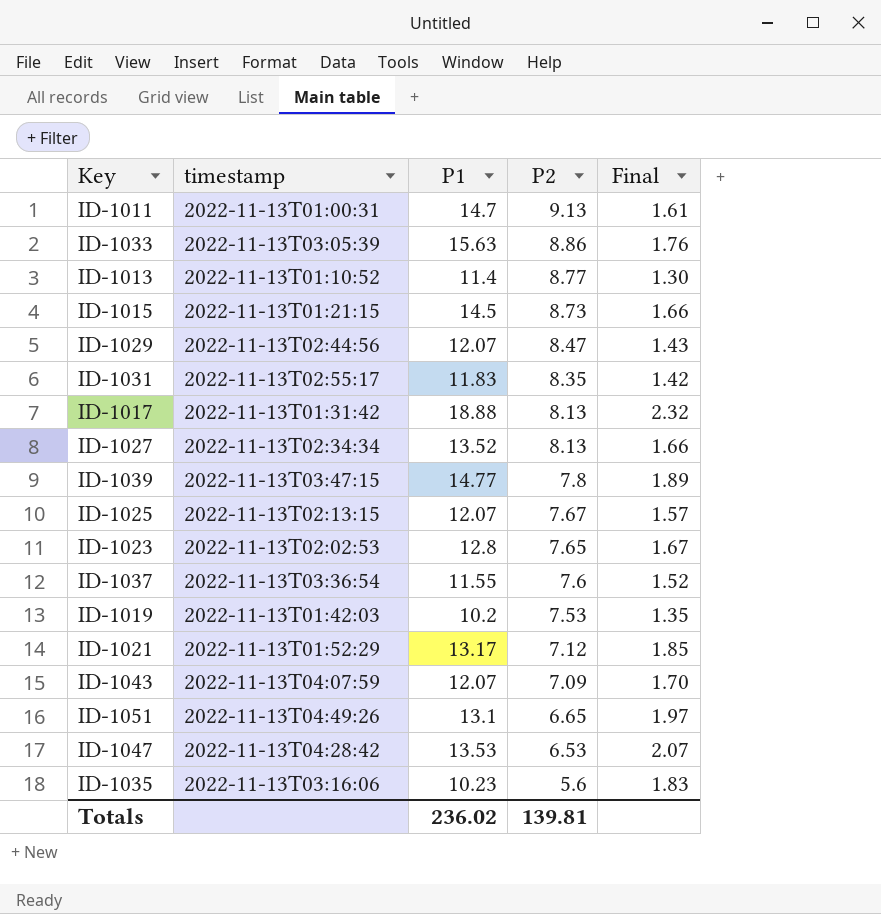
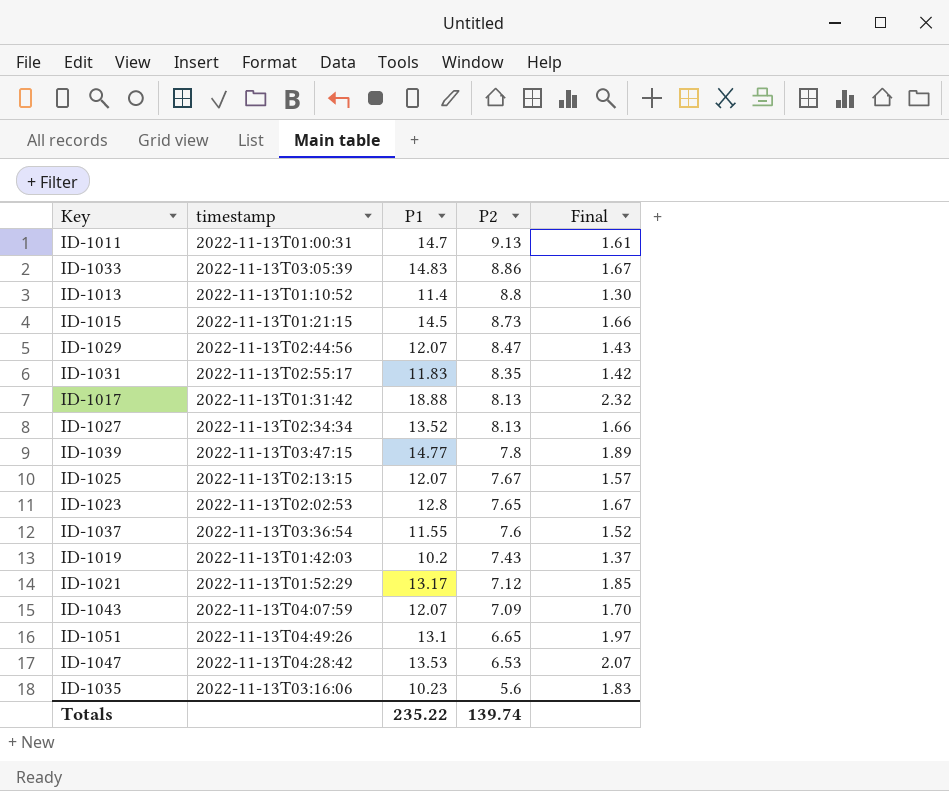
ID-1033 | P1: 15.63 -> 14.83
ID-1033 | Final: 1.76 -> 1.67
ID-1013 | P2: 8.77 -> 8.8
ID-1019 | P2: 7.53 -> 7.43
ID-1019 | Final: 1.35 -> 1.37
Totals | P1: 236.02 -> 235.22
Totals | P2: 139.81 -> 139.74

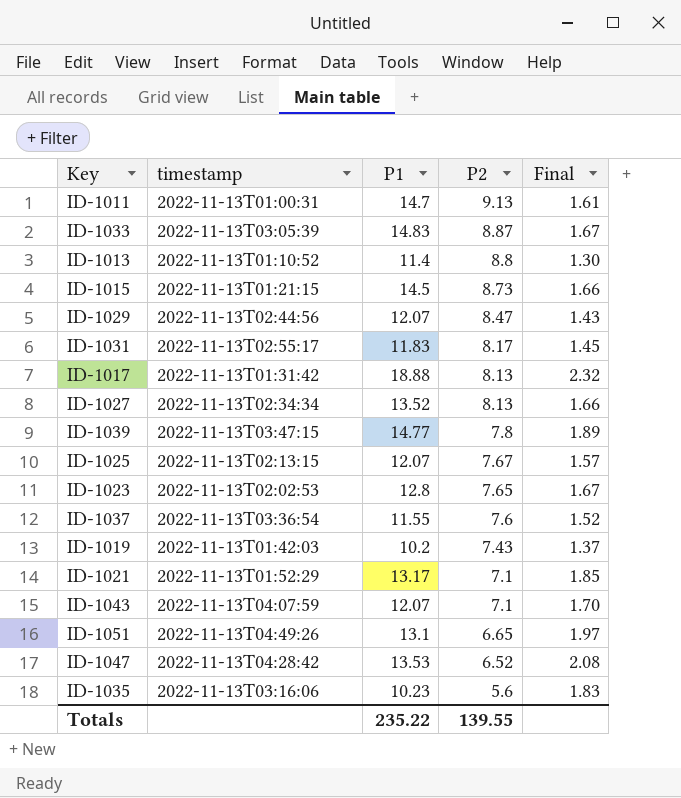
ID-1033 | P2: 8.86 -> 8.87
ID-1031 | P2: 8.35 -> 8.17
ID-1031 | Final: 1.42 -> 1.45
ID-1021 | P2: 7.12 -> 7.1
ID-1043 | P2: 7.09 -> 7.1
ID-1047 | P2: 6.53 -> 6.52
ID-1047 | Final: 2.07 -> 2.08
Totals | P2: 139.74 -> 139.55

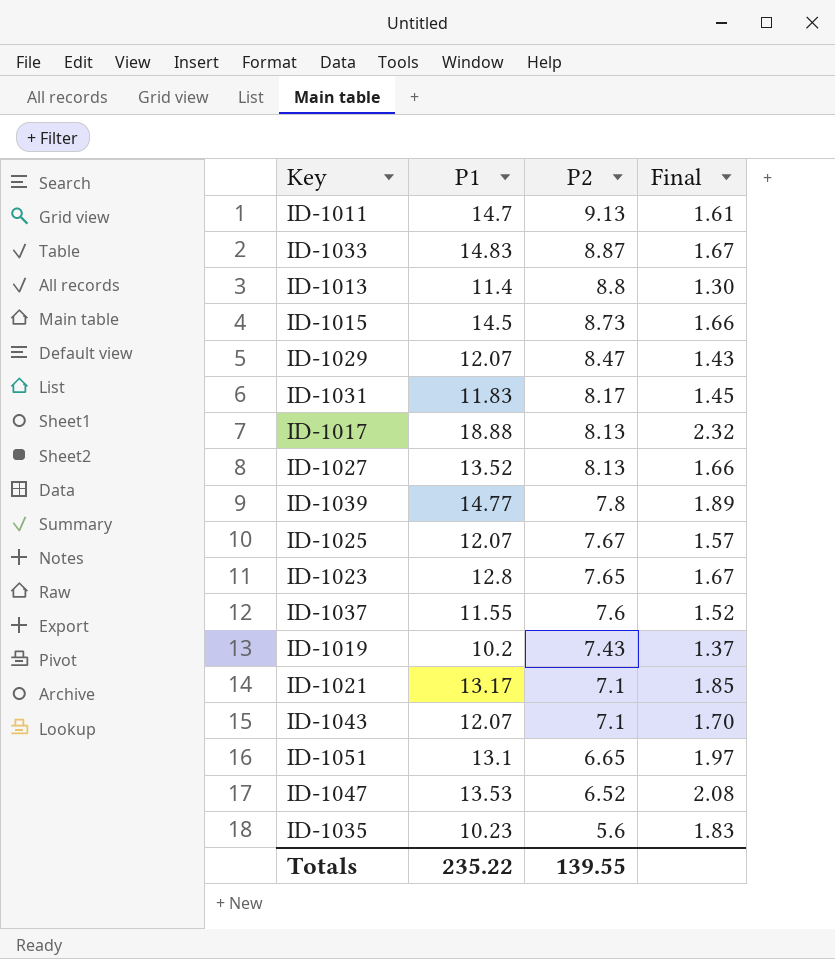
column timestamp | position: 2 -> none

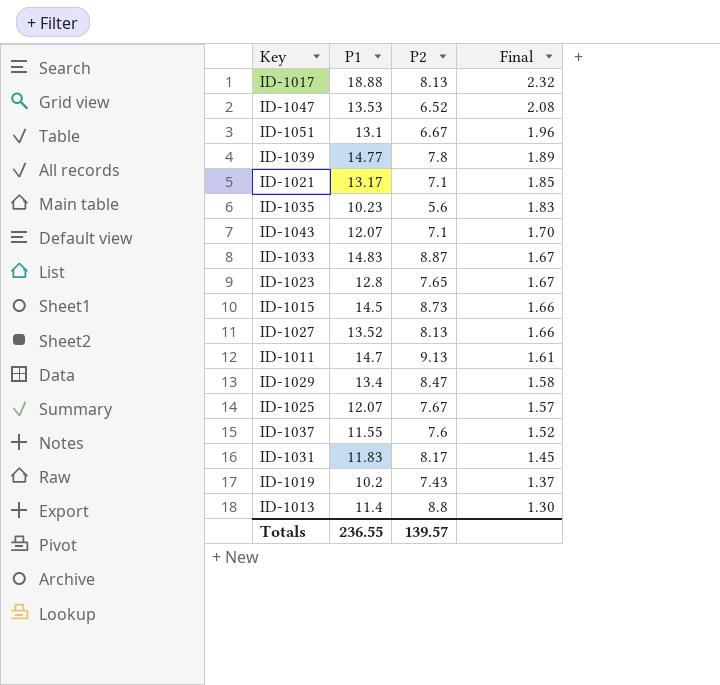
row order: P2 descending -> Final descending
ID-1051 | P2: 6.65 -> 6.67
ID-1051 | Final: 1.97 -> 1.96
ID-1029 | P1: 12.07 -> 13.4
ID-1029 | Final: 1.43 -> 1.58
Totals | P1: 235.22 -> 236.55
Totals | P2: 139.55 -> 139.57

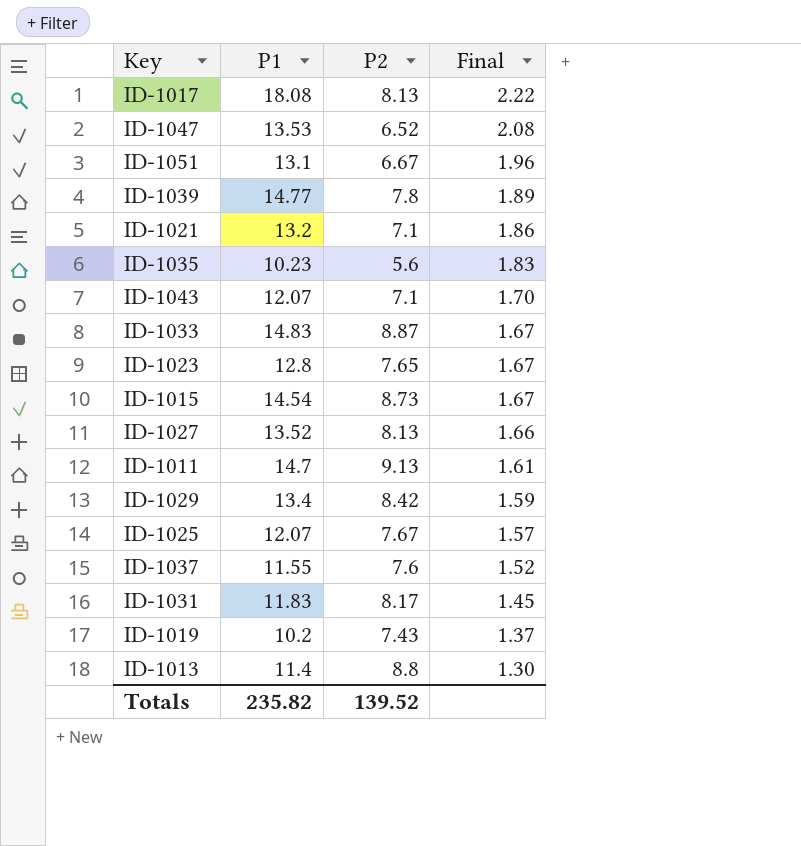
ID-1017 | P1: 18.88 -> 18.08
ID-1017 | Final: 2.32 -> 2.22
ID-1021 | P1: 13.17 -> 13.2
ID-1021 | Final: 1.85 -> 1.86
ID-1015 | P1: 14.5 -> 14.54
ID-1015 | Final: 1.66 -> 1.67
ID-1029 | P2: 8.47 -> 8.42
ID-1029 | Final: 1.58 -> 1.59
Totals | P1: 236.55 -> 235.82
Totals | P2: 139.57 -> 139.52

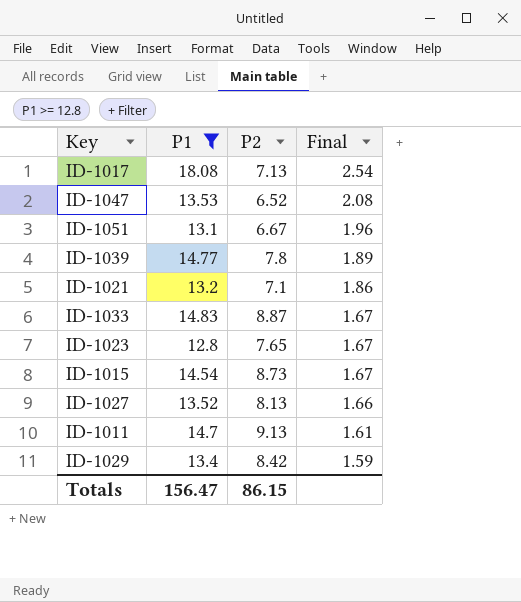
filter: none -> P1 >= 12.8
ID-1017 | P2: 8.13 -> 7.13
ID-1017 | Final: 2.22 -> 2.54
Totals | P1: 235.82 -> 156.47
Totals | P2: 139.52 -> 86.15

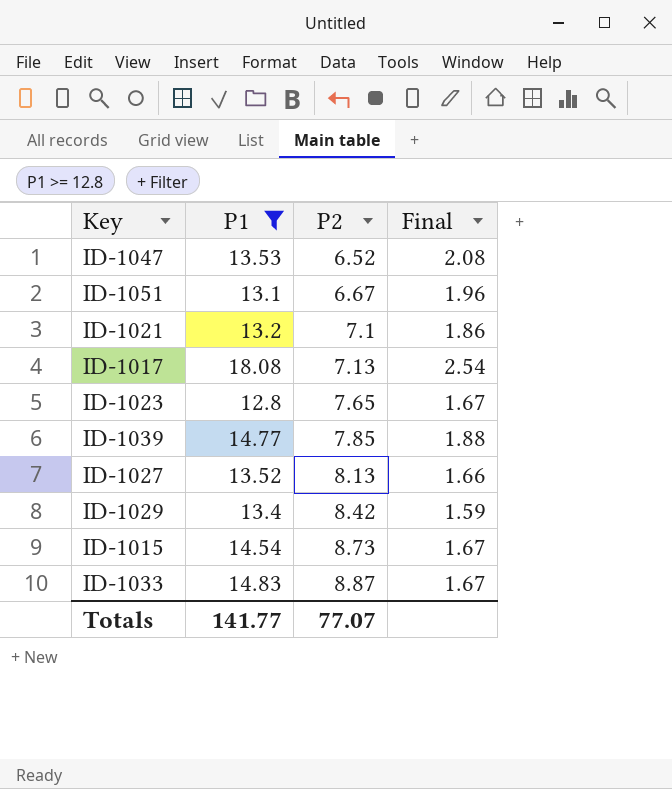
row order: Final descending -> P2 ascending
row ID-1011: 14.7 | 9.13 | 1.61 -> none
ID-1039 | P2: 7.8 -> 7.85
ID-1039 | Final: 1.89 -> 1.88
Totals | P1: 156.47 -> 141.77
Totals | P2: 86.15 -> 77.07

